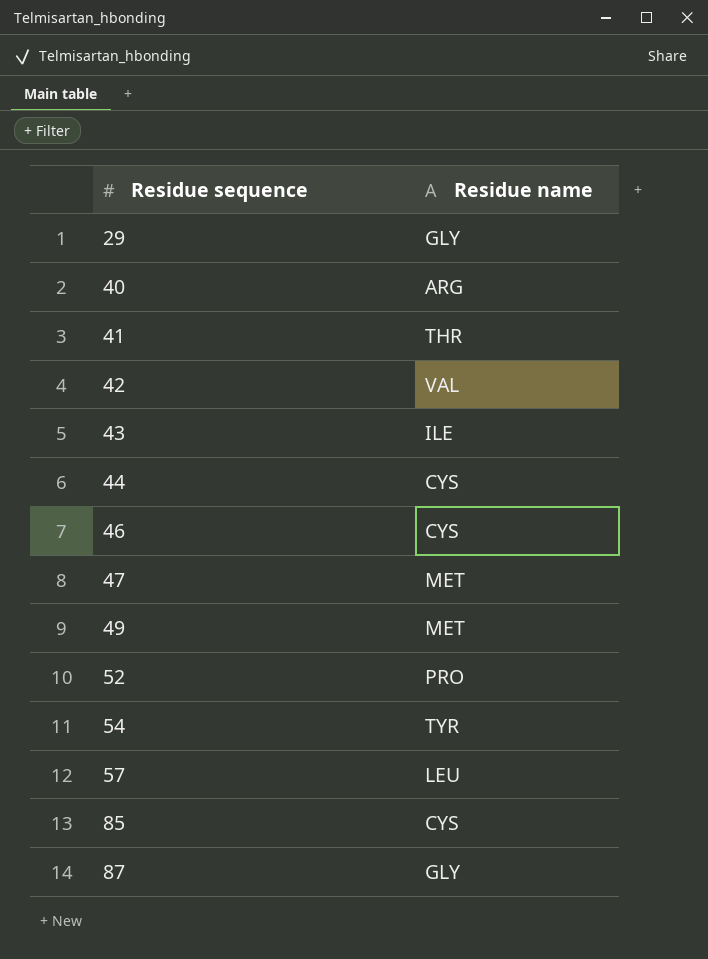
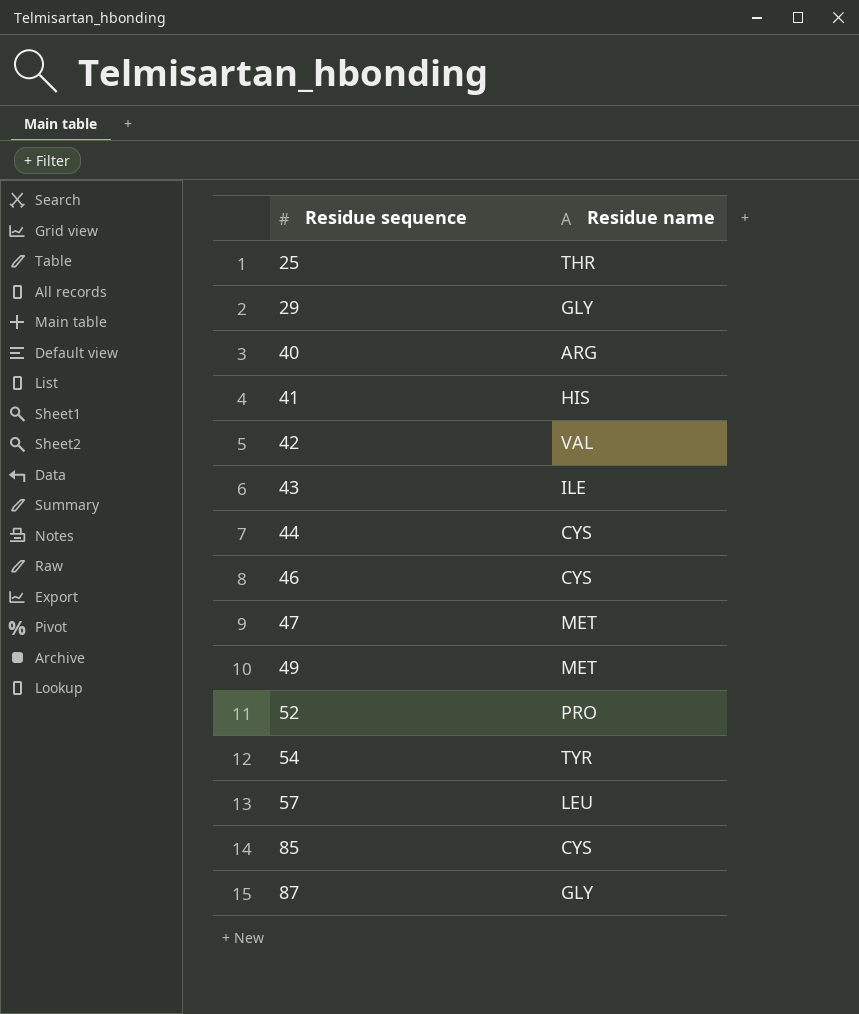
row 25: none -> THR
41 | Residue name: THR -> HIS

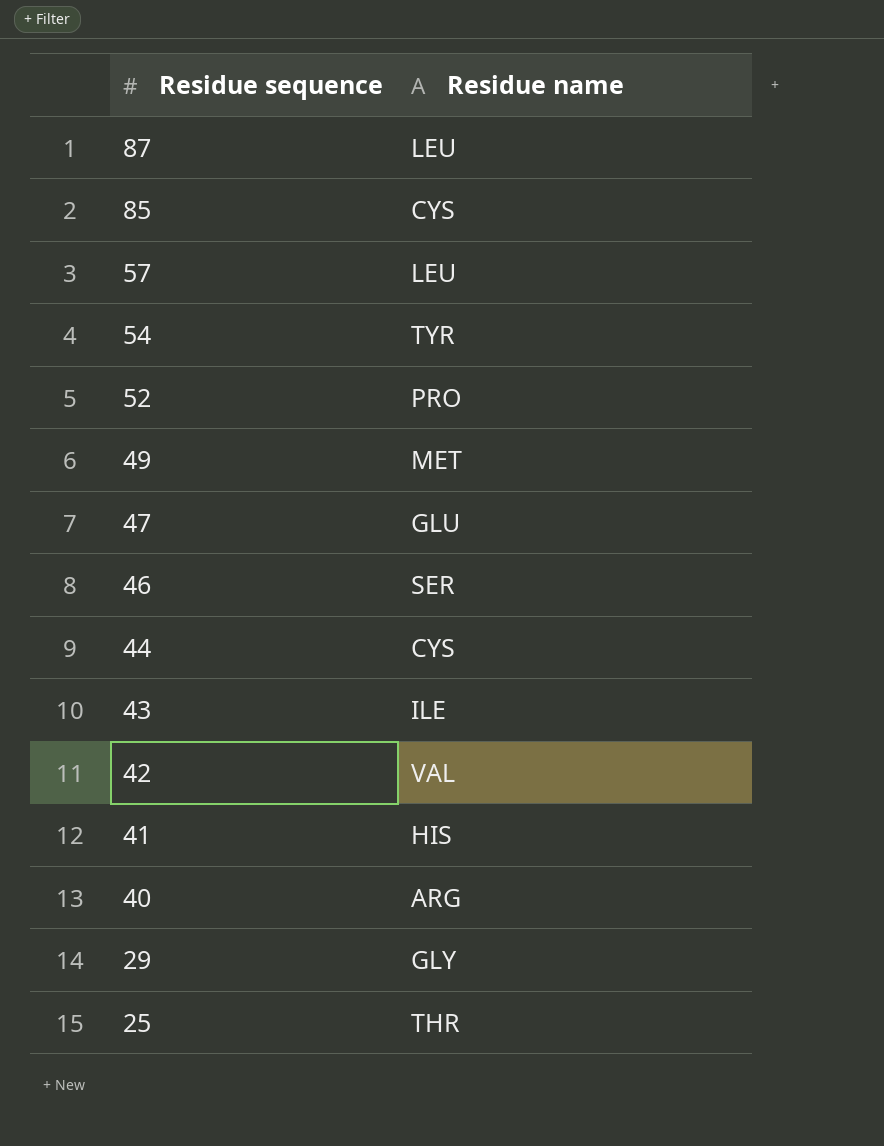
row order: Residue sequence ascending -> Residue sequence descending
87 | Residue name: GLY -> LEU
47 | Residue name: MET -> GLU
46 | Residue name: CYS -> SER

